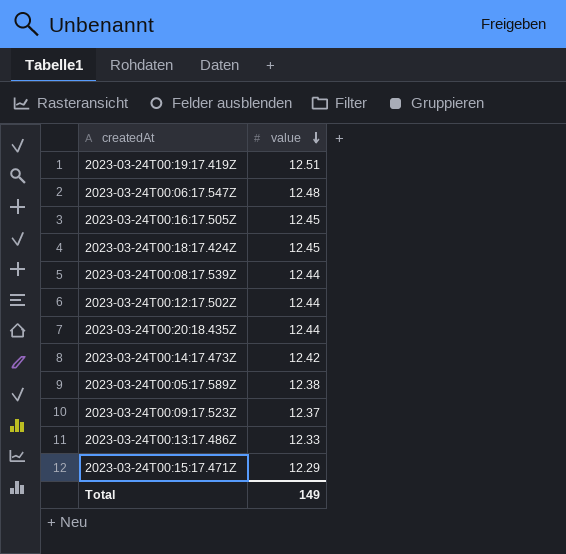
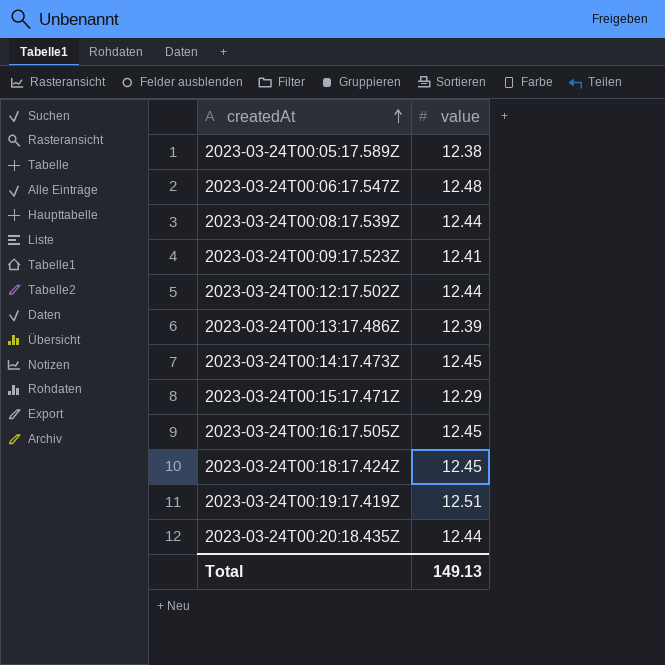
row order: value descending -> createdAt ascending
2023-03-24T00:09:17.523Z | value: 12.37 -> 12.41
2023-03-24T00:13:17.486Z | value: 12.33 -> 12.39
2023-03-24T00:14:17.473Z | value: 12.42 -> 12.45
Total | value: 149 -> 149.13

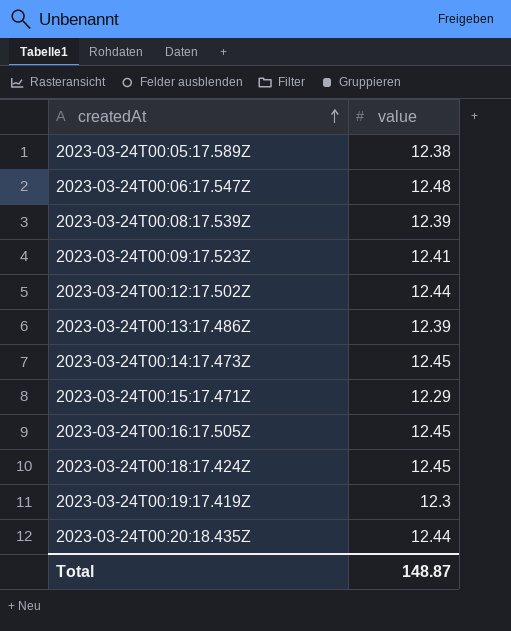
2023-03-24T00:08:17.539Z | value: 12.44 -> 12.39
2023-03-24T00:19:17.419Z | value: 12.51 -> 12.3
Total | value: 149.13 -> 148.87

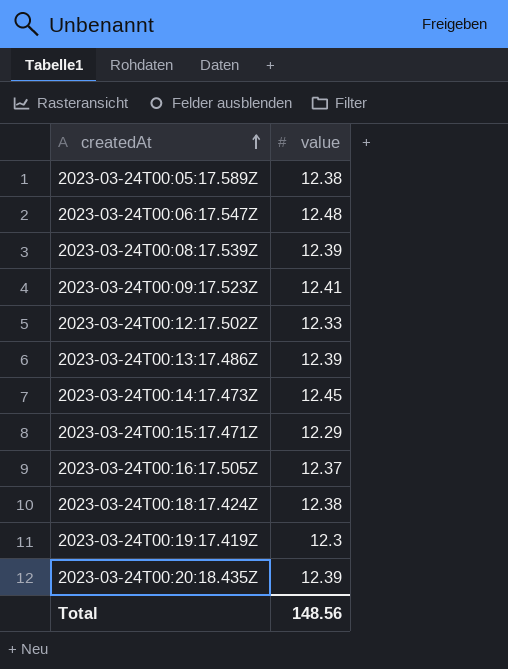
2023-03-24T00:12:17.502Z | value: 12.44 -> 12.33
2023-03-24T00:16:17.505Z | value: 12.45 -> 12.37
2023-03-24T00:18:17.424Z | value: 12.45 -> 12.38
2023-03-24T00:20:18.435Z | value: 12.44 -> 12.39
Total | value: 148.87 -> 148.56

